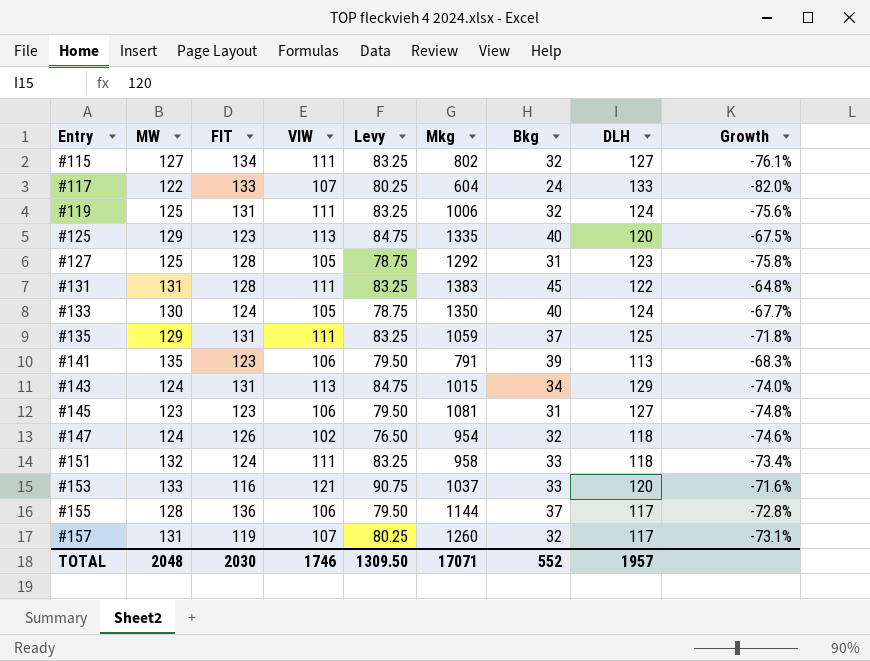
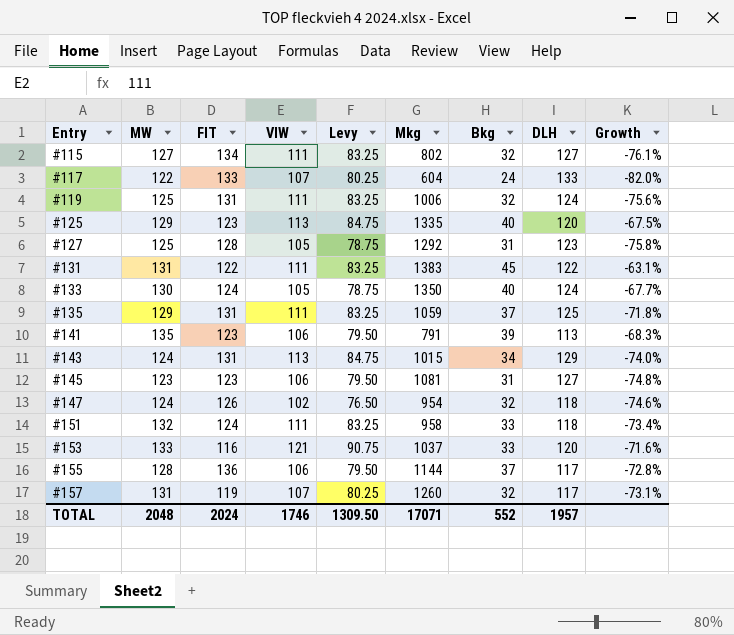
#131 | FIT: 128 -> 122
#131 | Growth: -64.8% -> -63.1%
TOTAL | FIT: 2030 -> 2024

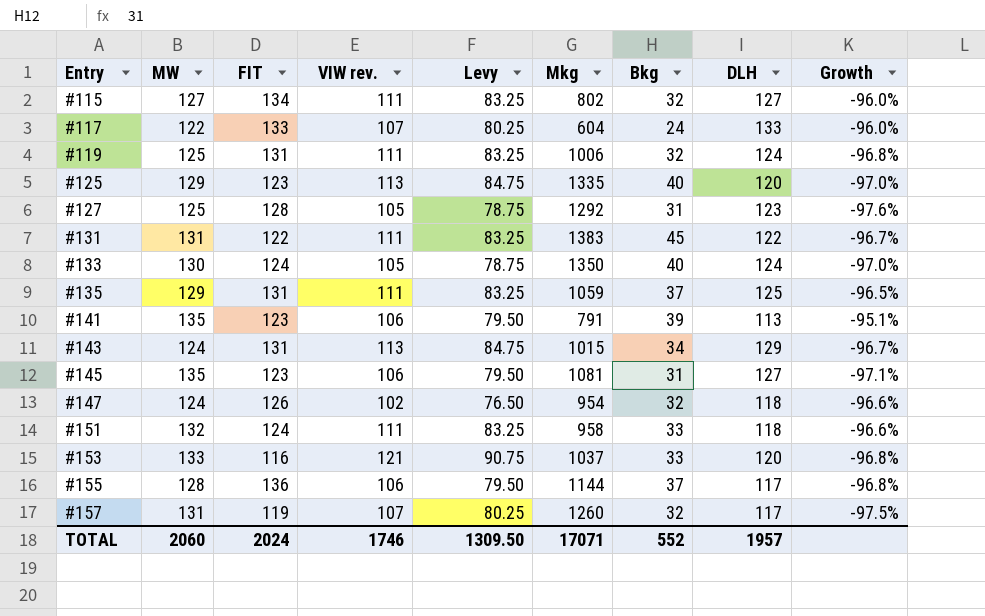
column name: VIW -> VIW rev.
column Growth | formula: ([Bkg] - [FIT]) / [FIT] -> ([Bkg] - [Mkg]) / [Mkg]
#145 | MW: 123 -> 135
TOTAL | MW: 2048 -> 2060

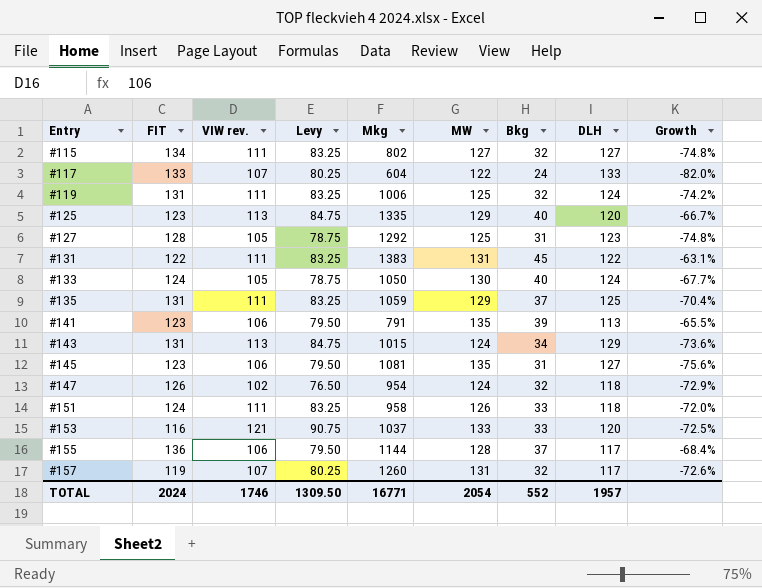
column MW | position: 2 -> 6
column Growth | formula: ([Bkg] - [Mkg]) / [Mkg] -> ([Bkg] - [DLH]) / [DLH]
#133 | Mkg: 1350 -> 1050
#151 | MW: 132 -> 126
TOTAL | Mkg: 17071 -> 16771
TOTAL | MW: 2060 -> 2054

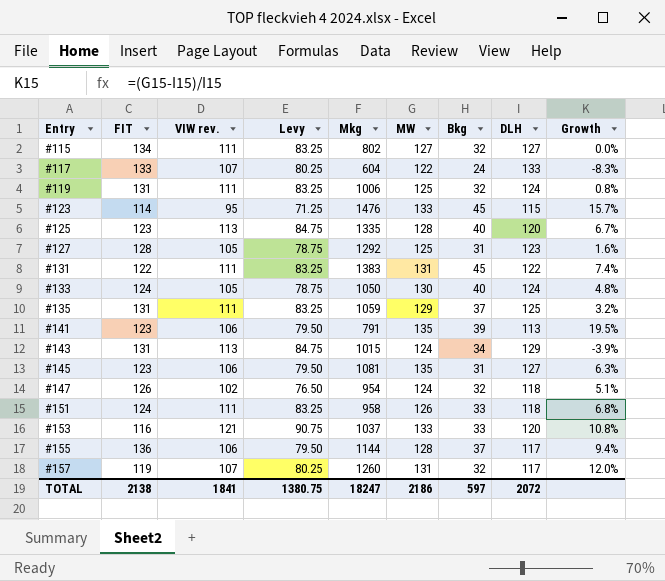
column Growth | formula: ([Bkg] - [DLH]) / [DLH] -> ([MW] - [DLH]) / [DLH]
row #123: none -> 114 | 95 | 71.25 | 1476 | 133 | 45 | 115 | 15.7%
#125 | MW: 129 -> 128
TOTAL | FIT: 2024 -> 2138
TOTAL | VIW rev.: 1746 -> 1841
TOTAL | Levy: 1309.50 -> 1380.75
TOTAL | Mkg: 16771 -> 18247
TOTAL | MW: 2054 -> 2186
TOTAL | Bkg: 552 -> 597
TOTAL | DLH: 1957 -> 2072

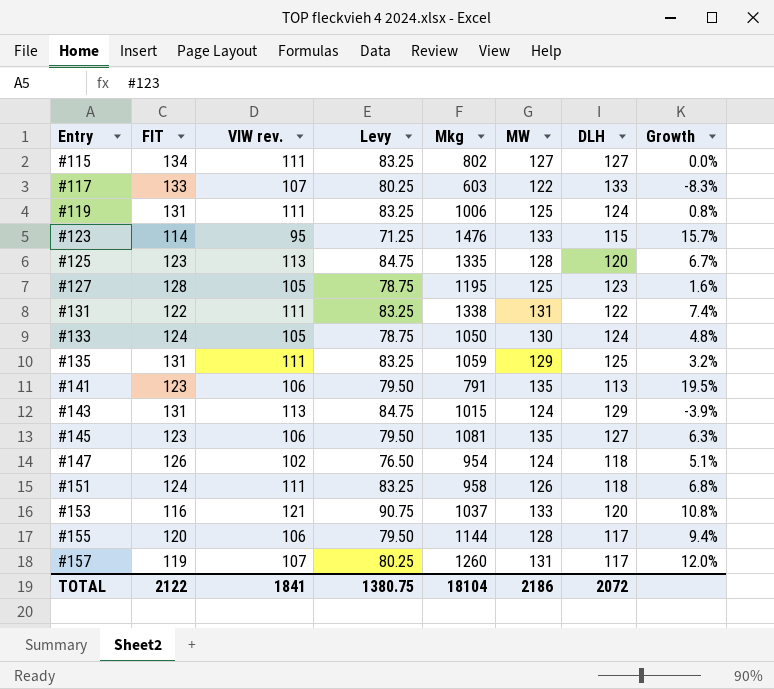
column Bkg | position: 7 -> none
#117 | Mkg: 604 -> 603
#127 | Mkg: 1292 -> 1195
#131 | Mkg: 1383 -> 1338
#155 | FIT: 136 -> 120
TOTAL | FIT: 2138 -> 2122
TOTAL | Mkg: 18247 -> 18104

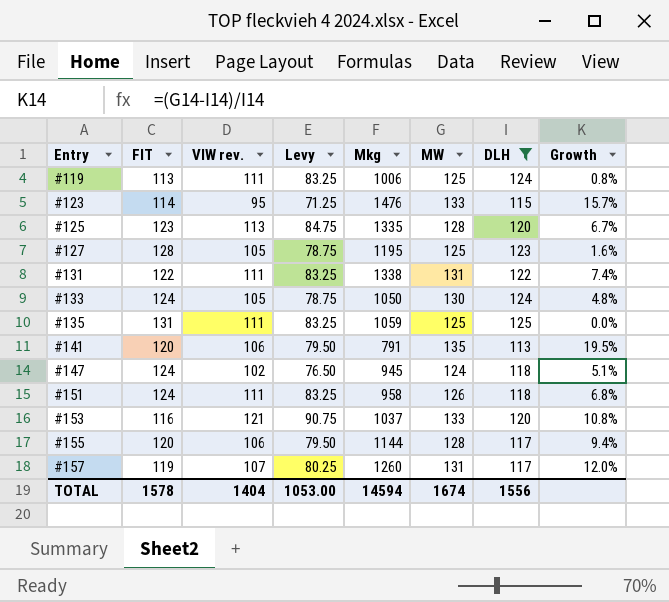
filter: none -> DLH <= 125
#119 | FIT: 131 -> 113
#135 | MW: 129 -> 125
#135 | Growth: 3.2% -> 0.0%
#141 | FIT: 123 -> 120
#147 | FIT: 126 -> 124
#147 | Mkg: 954 -> 945
TOTAL | FIT: 2122 -> 1578
TOTAL | VIW rev.: 1841 -> 1404
TOTAL | Levy: 1380.75 -> 1053.00
TOTAL | Mkg: 18104 -> 14594
TOTAL | MW: 2186 -> 1674
TOTAL | DLH: 2072 -> 1556

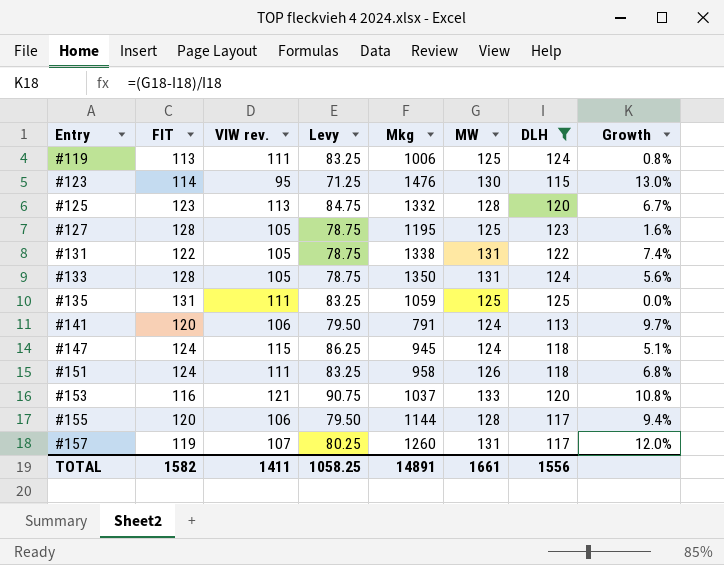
#123 | MW: 133 -> 130
#123 | Growth: 15.7% -> 13.0%
#125 | Mkg: 1335 -> 1332
#131 | VIW rev.: 111 -> 105
#131 | Levy: 83.25 -> 78.75
#133 | FIT: 124 -> 128
#133 | Mkg: 1050 -> 1350
#133 | MW: 130 -> 131
#133 | Growth: 4.8% -> 5.6%
#141 | MW: 135 -> 124
#141 | Growth: 19.5% -> 9.7%
#147 | VIW rev.: 102 -> 115
#147 | Levy: 76.50 -> 86.25
TOTAL | FIT: 1578 -> 1582
TOTAL | VIW rev.: 1404 -> 1411
TOTAL | Levy: 1053.00 -> 1058.25
TOTAL | Mkg: 14594 -> 14891
TOTAL | MW: 1674 -> 1661

